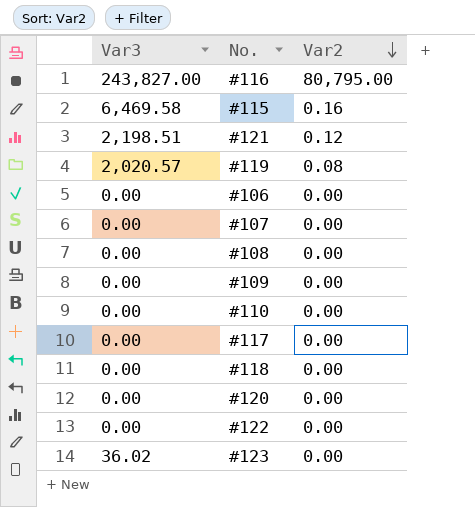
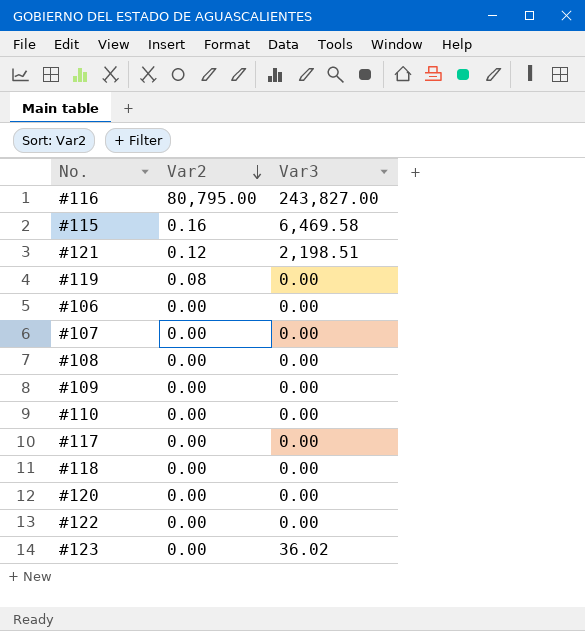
column Var3 | position: 1 -> 3
#119 | Var3: 2,020.57 -> 0.00

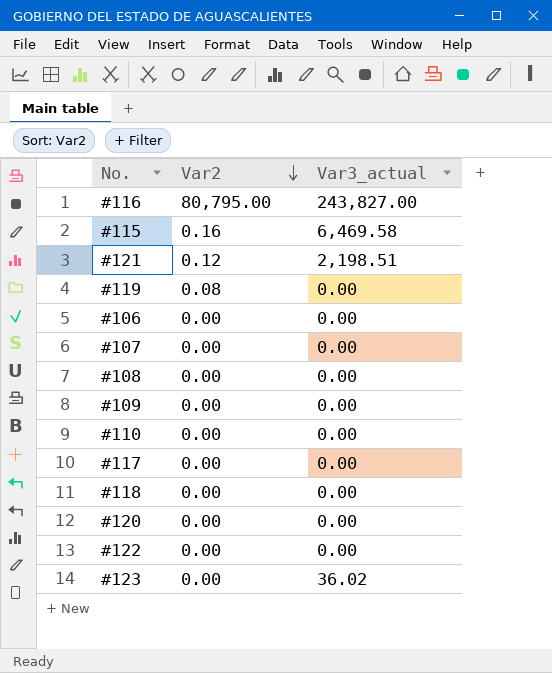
column name: Var3 -> Var3_actual

